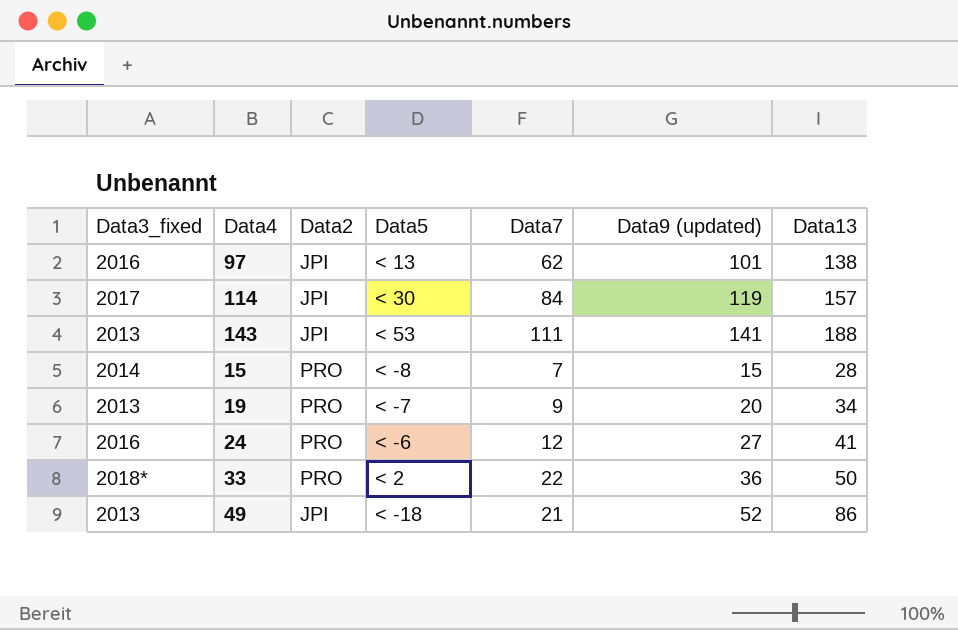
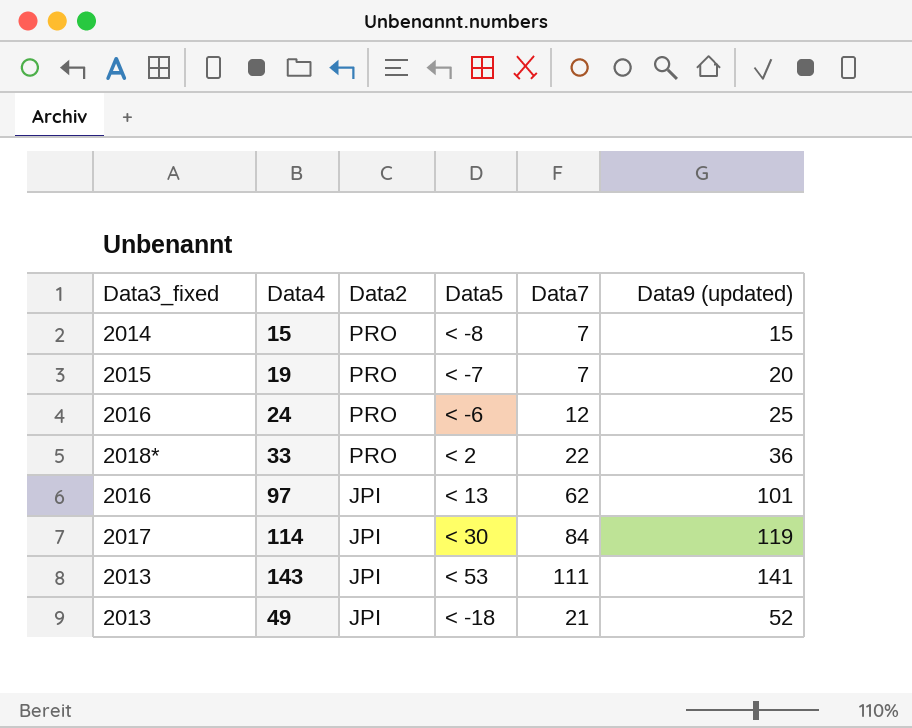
row order: none -> Data2 descending
column Data13 | position: 7 -> none
19 | Data3_fixed: 2013 -> 2015
19 | Data7: 9 -> 7
24 | Data9 (updated): 27 -> 25

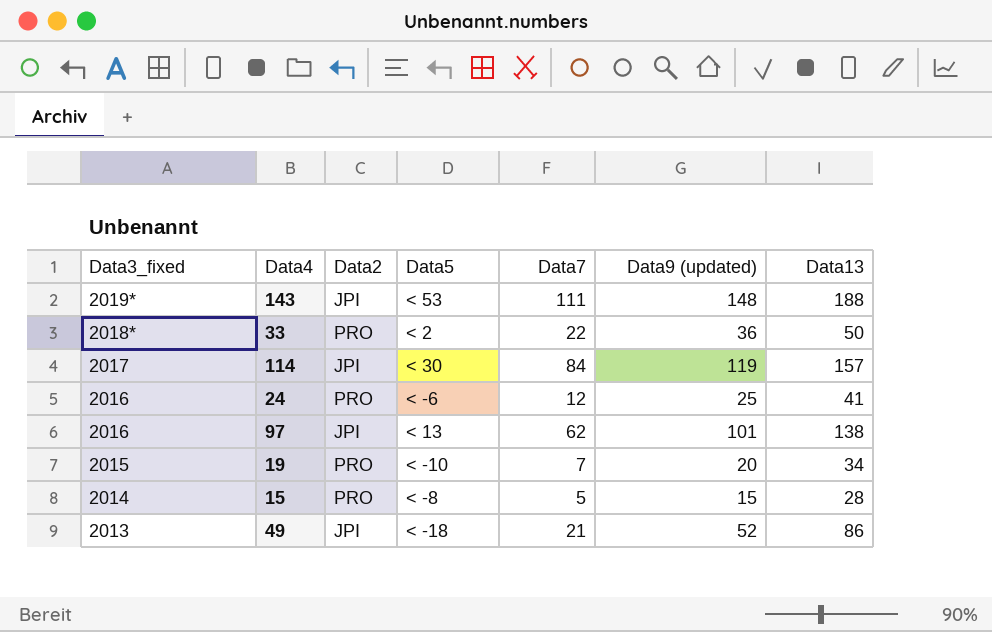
row order: Data2 descending -> Data3_fixed descending
column Data13 | position: none -> 7
143 | Data3_fixed: 2013 -> 2019*
143 | Data9 (updated): 141 -> 148
19 | Data5: < -7 -> < -10
15 | Data7: 7 -> 5

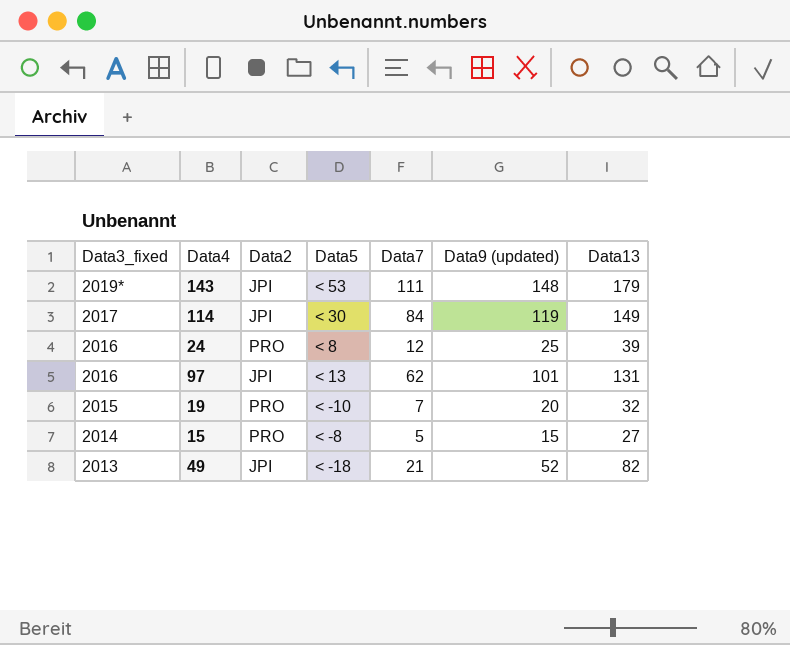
row 33: 2018* | PRO | < 2 | 22 | 36 | 50 -> none
143 | Data13: 188 -> 179
114 | Data13: 157 -> 149
24 | Data5: < -6 -> < 8
24 | Data13: 41 -> 39
97 | Data13: 138 -> 131
19 | Data13: 34 -> 32
15 | Data13: 28 -> 27
49 | Data13: 86 -> 82

